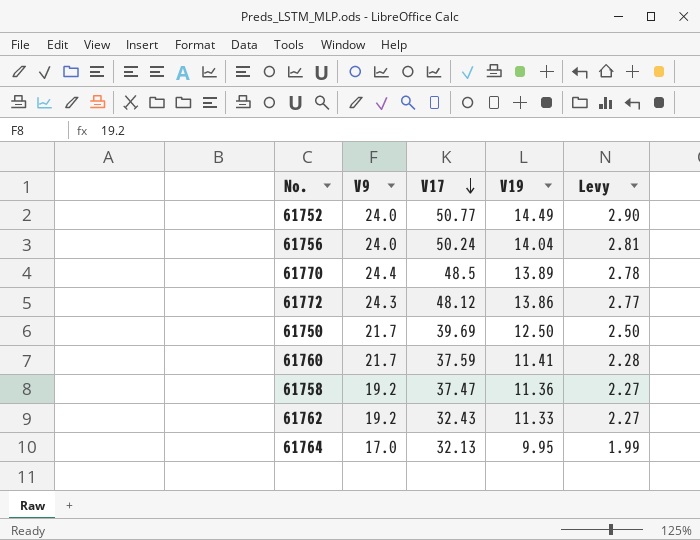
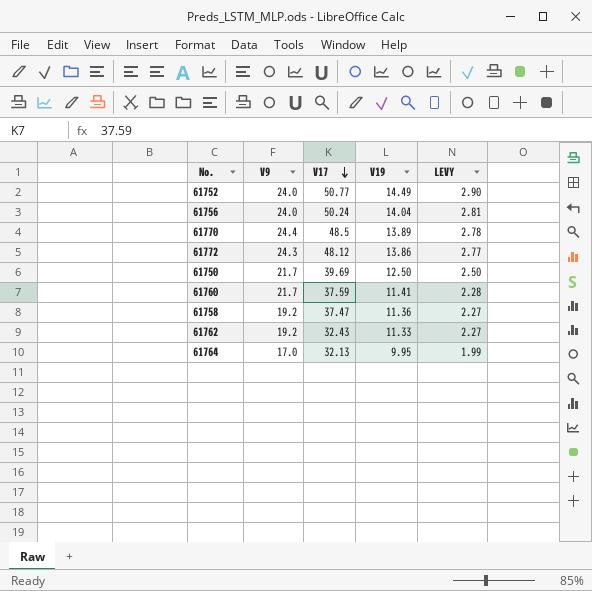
column name: Levy -> LEVY

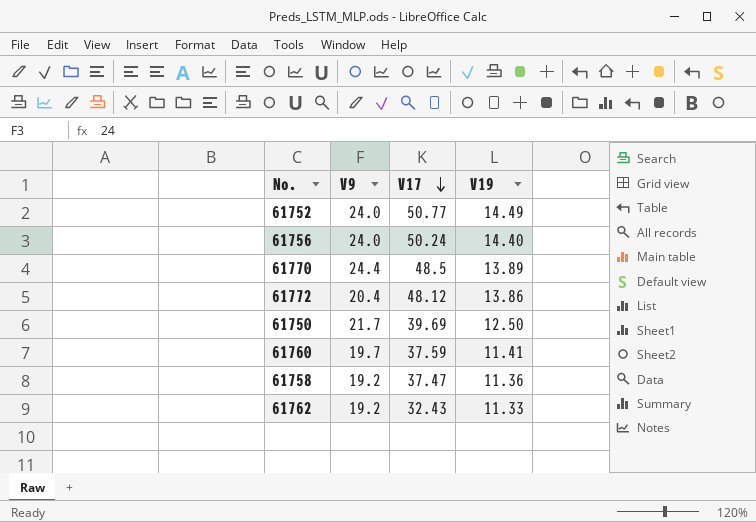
column LEVY | formula: [V19] * 0.2 -> none
row 61764: 17.0 | 32.13 | 9.95 | 1.99 -> none
61756 | V19: 14.04 -> 14.40
61772 | V9: 24.3 -> 20.4
61760 | V9: 21.7 -> 19.7

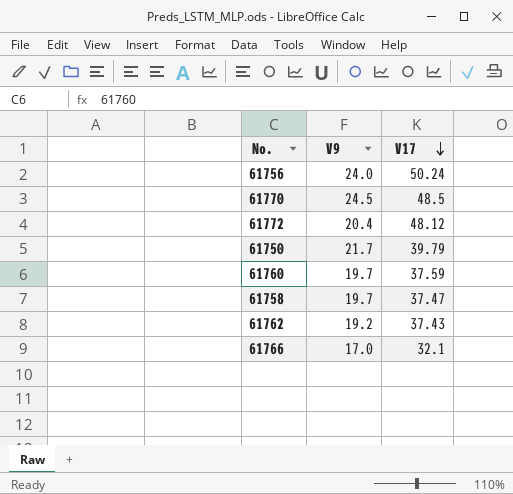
column V19 | position: 4 -> none
row 61752: 24.0 | 50.77 | 14.49 -> none
61770 | V9: 24.4 -> 24.5
61750 | V17: 39.69 -> 39.79
61758 | V9: 19.2 -> 19.7
61762 | V17: 32.43 -> 37.43
row 61766: none -> 17.0 | 32.1

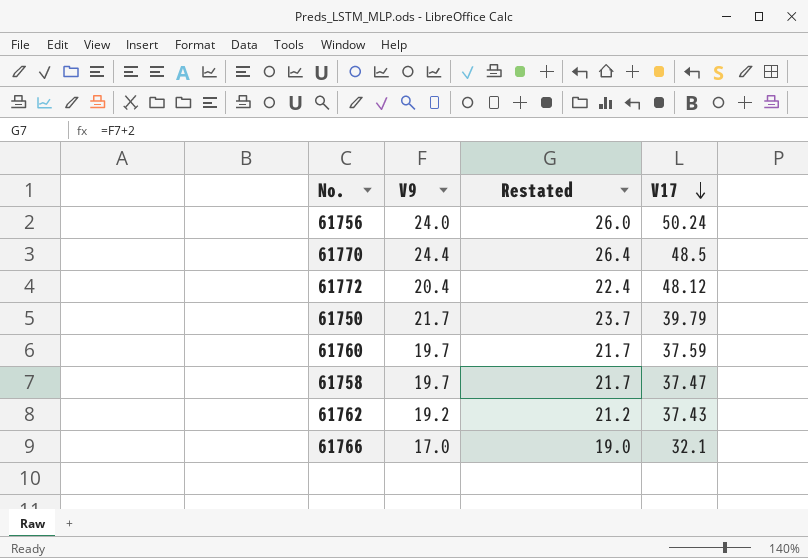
column Restated | formula: none -> [V9] + 2
61770 | V9: 24.5 -> 24.4

